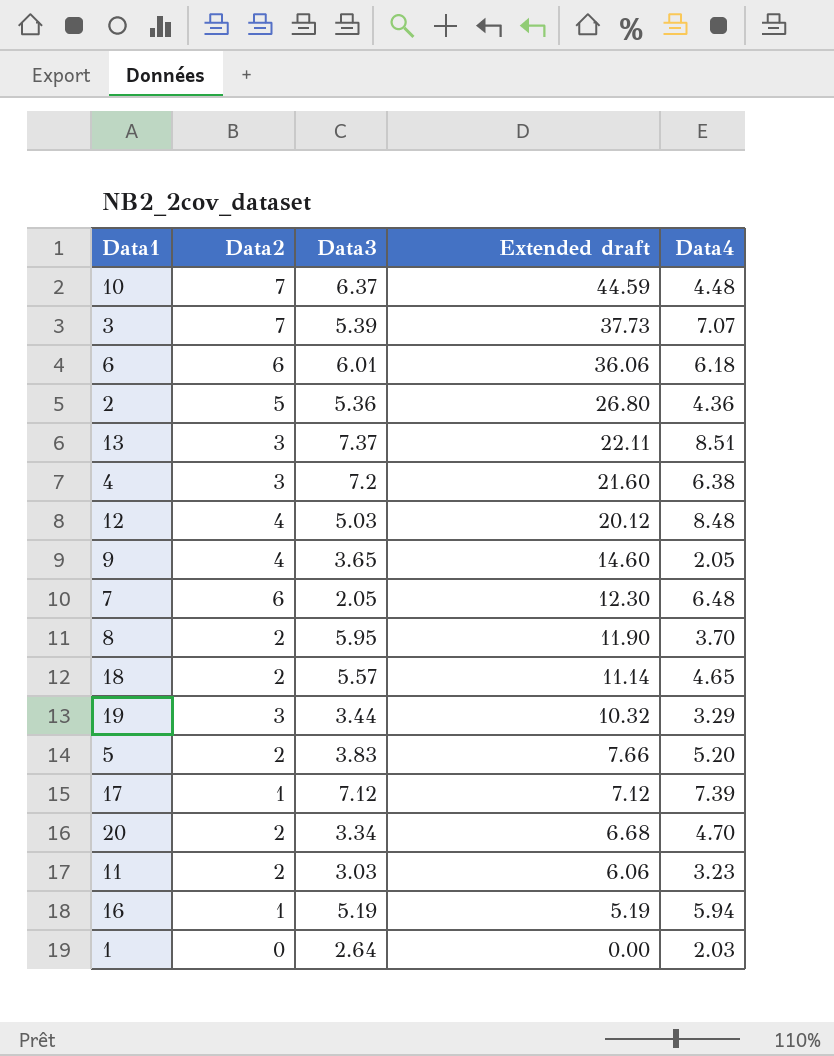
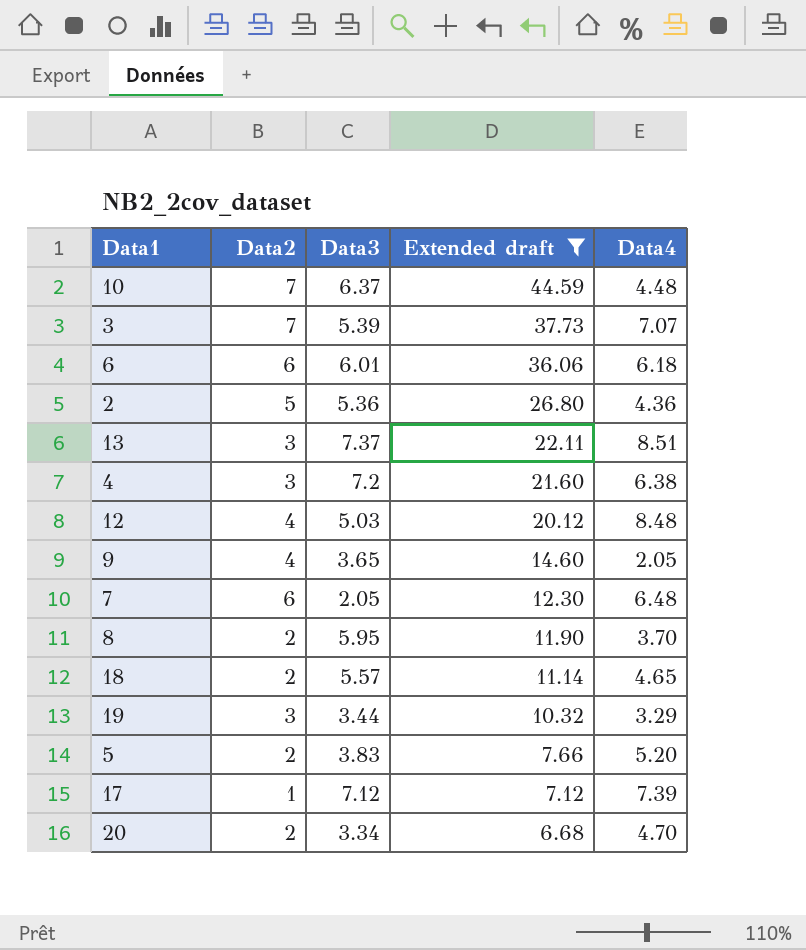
filter: none -> Extended draft >= 6.68

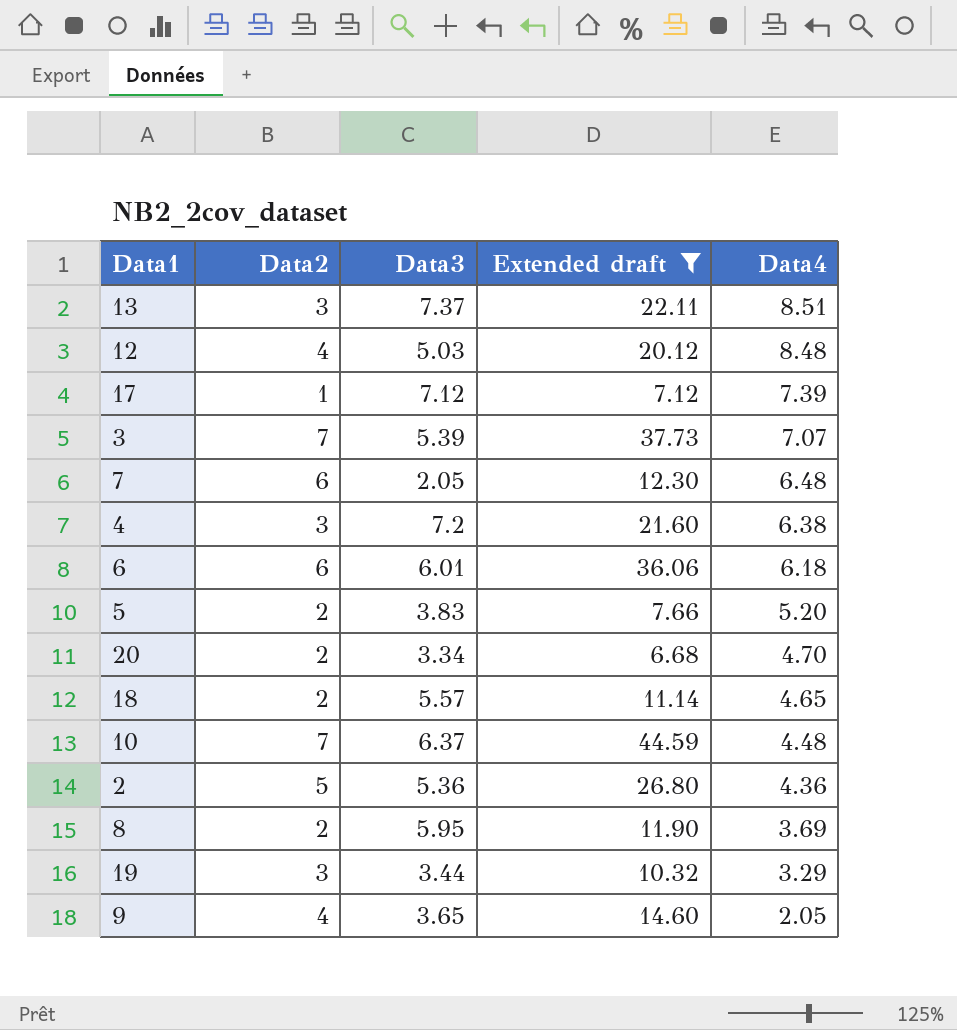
row order: Extended draft descending -> Data4 descending
8 | Data4: 3.70 -> 3.69

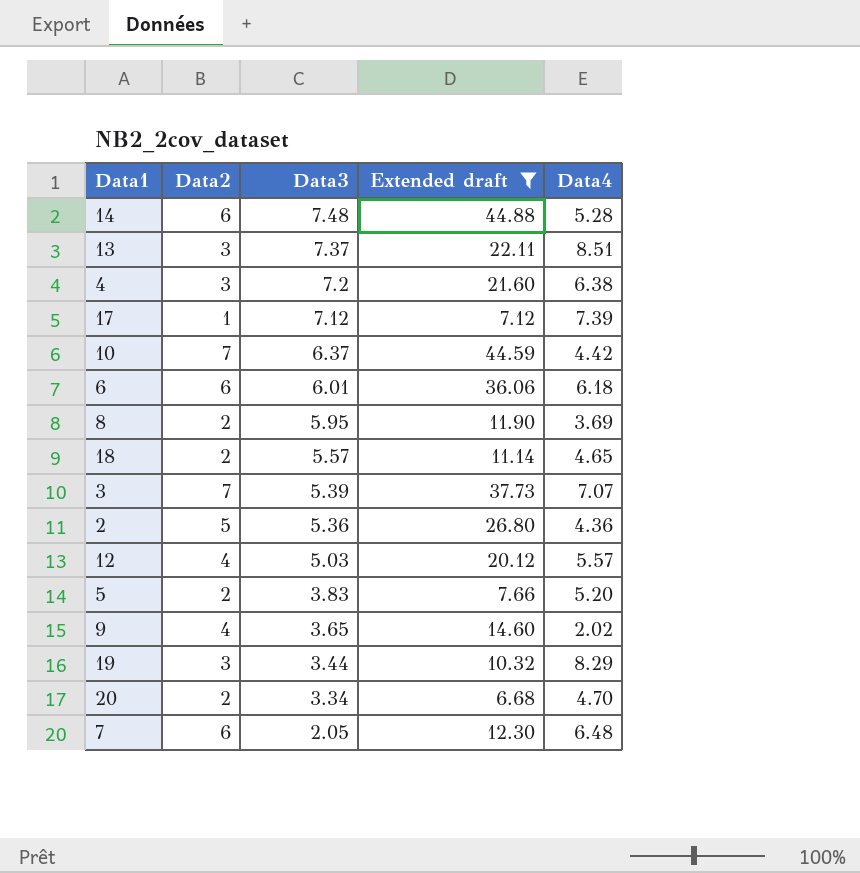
row order: Data4 descending -> Data3 descending
row 14: none -> 6 | 7.48 | 44.88 | 5.28
10 | Data4: 4.48 -> 4.42
12 | Data4: 8.48 -> 5.57
9 | Data4: 2.05 -> 2.02
19 | Data4: 3.29 -> 8.29

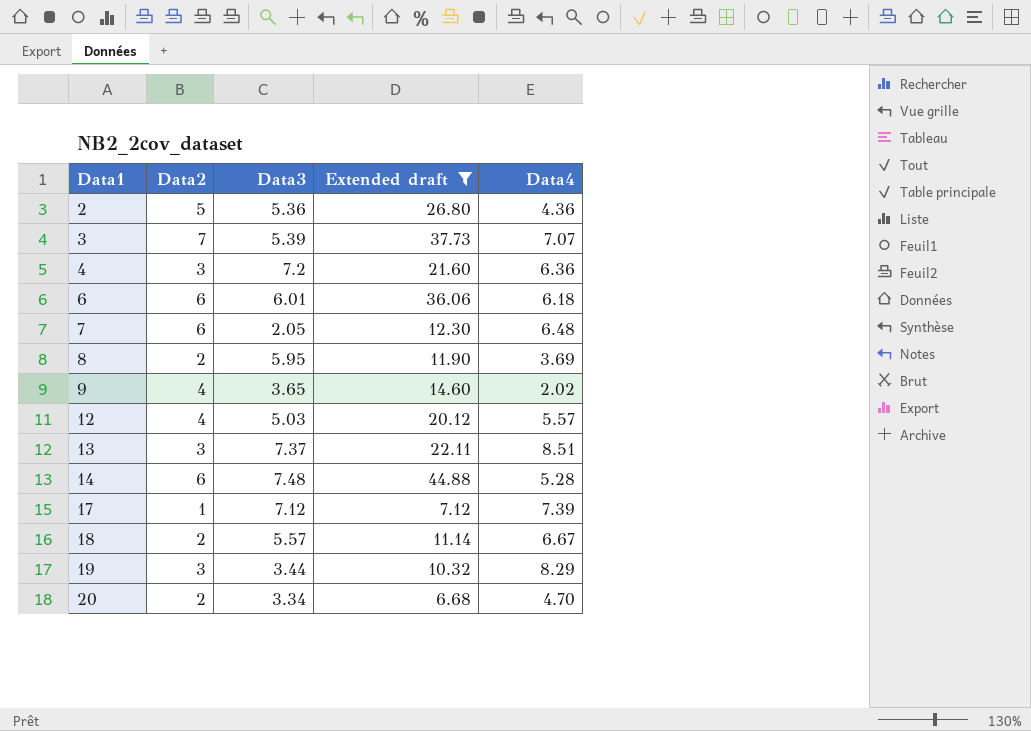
row order: Data3 descending -> Data1 ascending
row 10: 7 | 6.37 | 44.59 | 4.42 -> none
row 5: 2 | 3.83 | 7.66 | 5.20 -> none
4 | Data4: 6.38 -> 6.36
18 | Data4: 4.65 -> 6.67

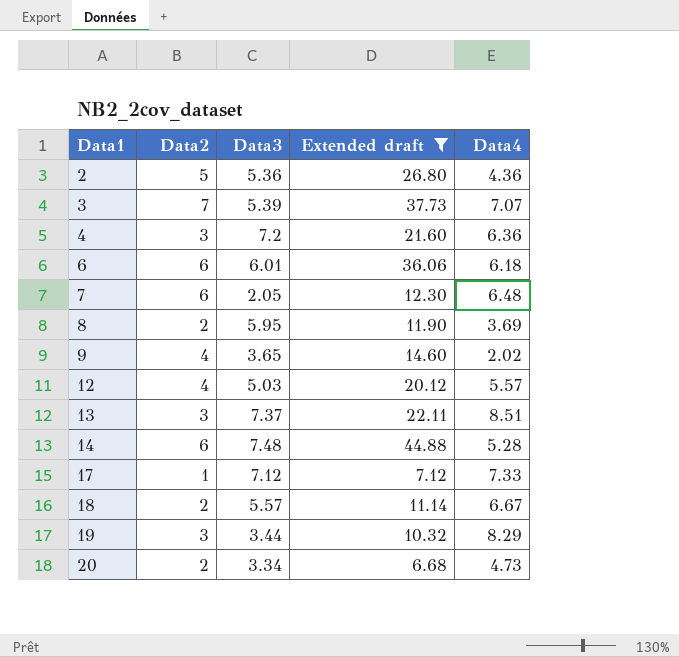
17 | Data4: 7.39 -> 7.33
20 | Data4: 4.70 -> 4.73

